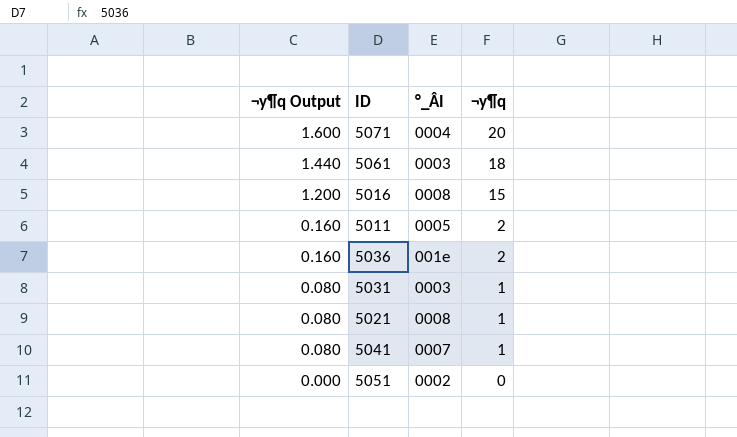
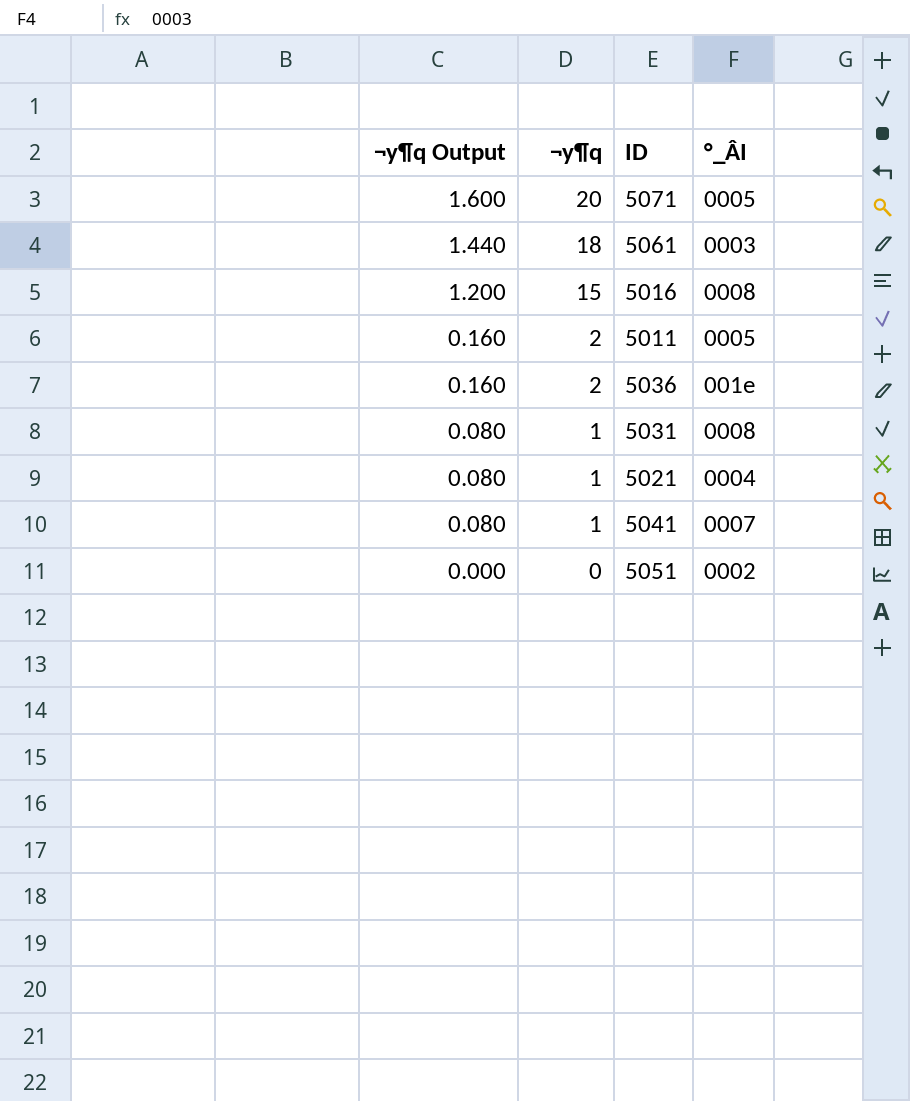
column ¬y¶q | position: 4 -> 2
5071 | °_ÂI: 0004 -> 0005
5031 | °_ÂI: 0003 -> 0008
5021 | °_ÂI: 0008 -> 0004

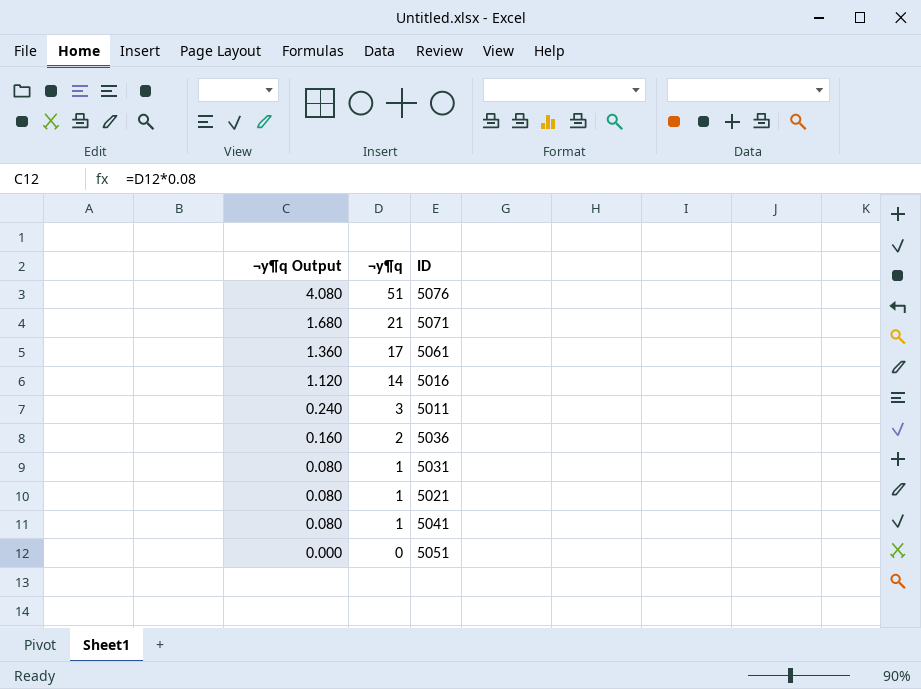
column °_ÂI | position: 4 -> none
row 5076: none -> 4.080 | 51
5071 | ¬y¶q Output: 1.600 -> 1.680
5071 | ¬y¶q: 20 -> 21
5061 | ¬y¶q Output: 1.440 -> 1.360
5061 | ¬y¶q: 18 -> 17
5016 | ¬y¶q Output: 1.200 -> 1.120
5016 | ¬y¶q: 15 -> 14
5011 | ¬y¶q Output: 0.160 -> 0.240
5011 | ¬y¶q: 2 -> 3

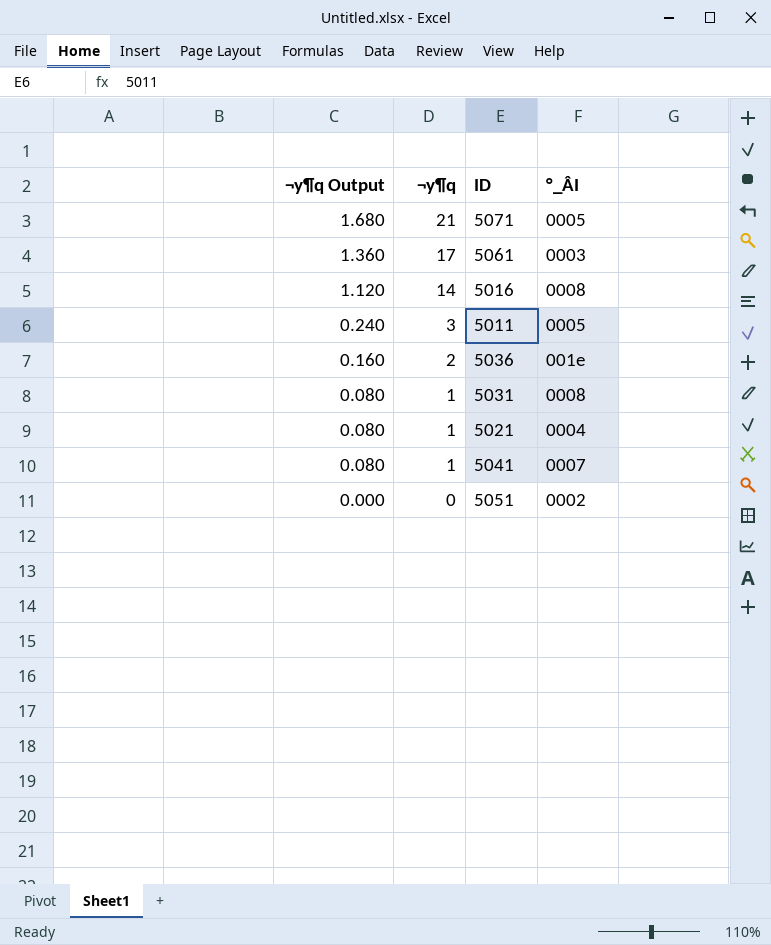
column °_ÂI | position: none -> 4
row 5076: 4.080 | 51 -> none

